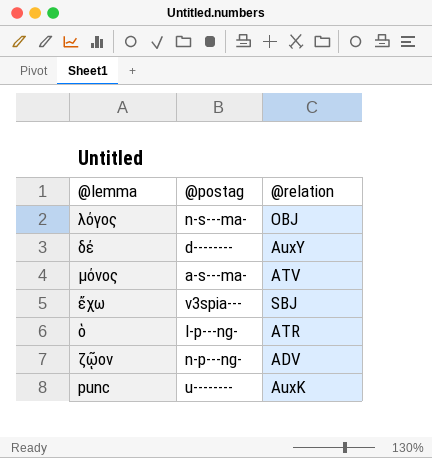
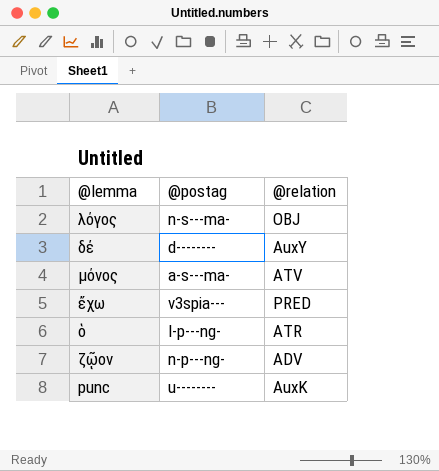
ἔχω | @relation: SBJ -> PRED

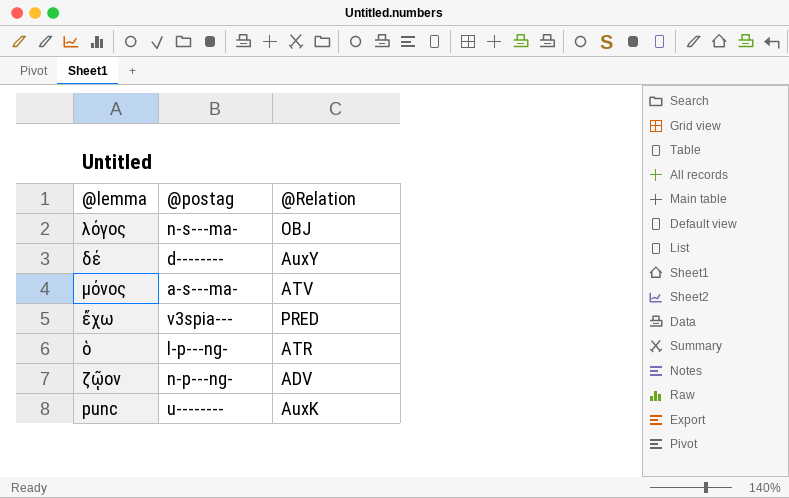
column name: @relation -> @Relation

